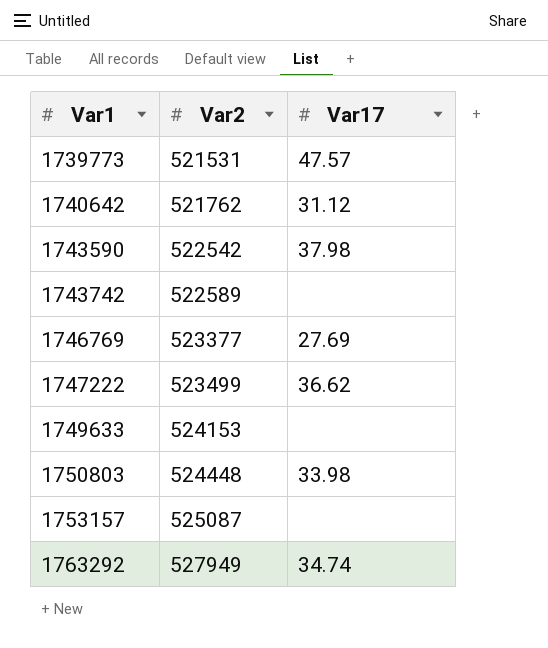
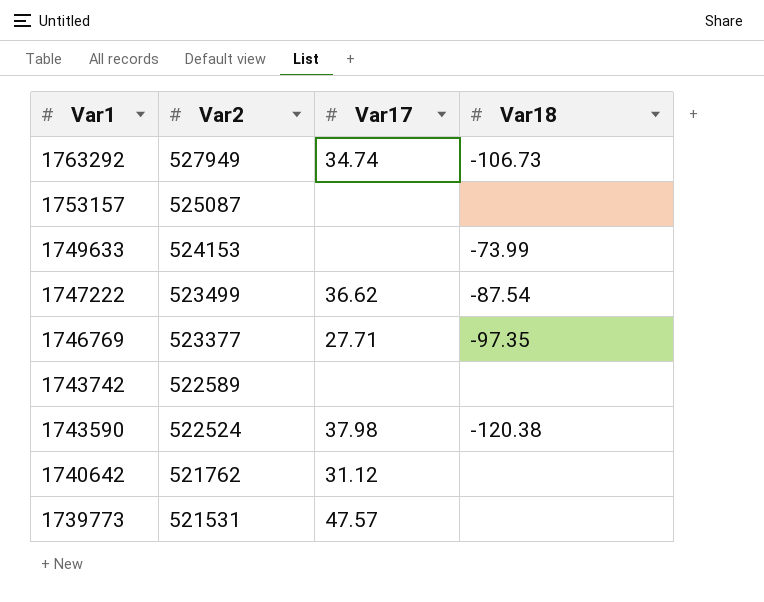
row order: Var1 ascending -> Var1 descending
column Var18 | position: none -> 4
row 1750803: 524448 | 33.98 -> none
1746769 | Var17: 27.69 -> 27.71
1743590 | Var2: 522542 -> 522524

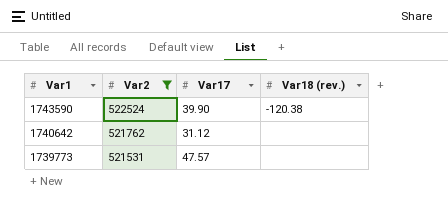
filter: none -> Var2 <= 522524
column name: Var18 -> Var18 (rev.)
1743590 | Var17: 37.98 -> 39.90

